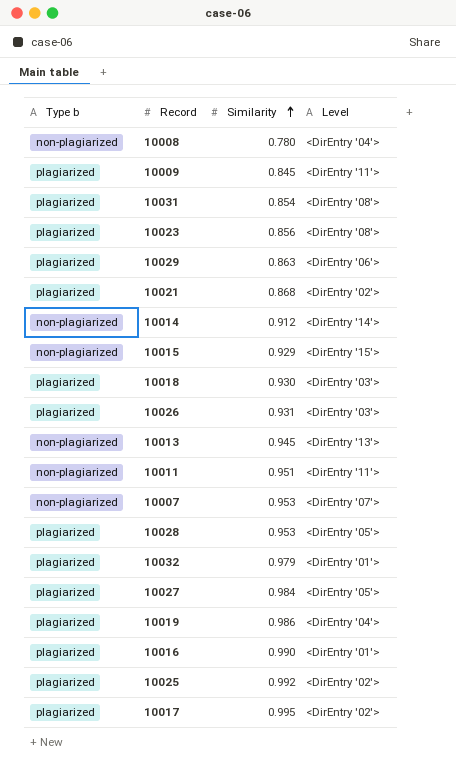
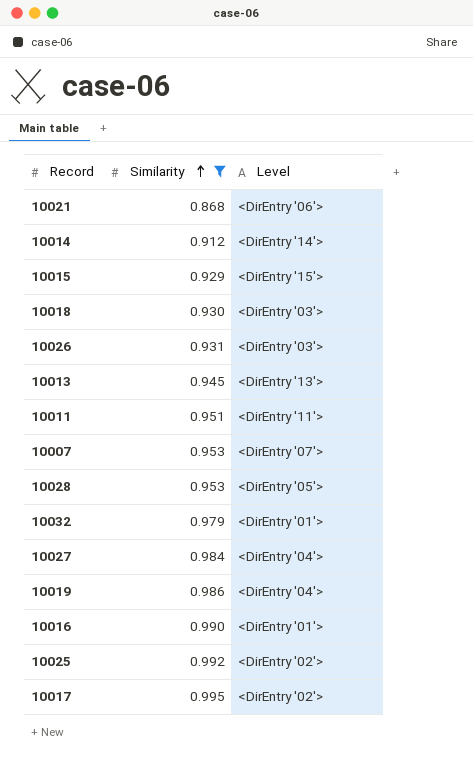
filter: none -> Similarity >= 0.868
column Type b | position: 1 -> none
10021 | Level: <DirEntry '02'> -> <DirEntry '06'>
10027 | Level: <DirEntry '05'> -> <DirEntry '04'>

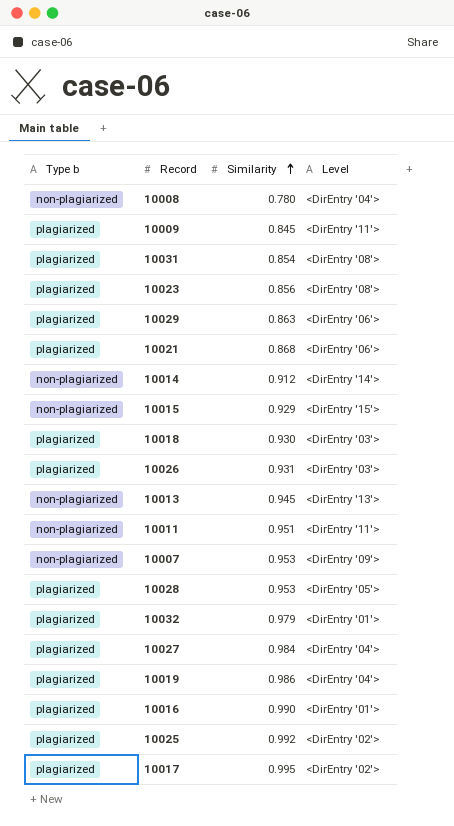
filter: Similarity >= 0.868 -> none
column Type b | position: none -> 1
10007 | Level: <DirEntry '07'> -> <DirEntry '09'>

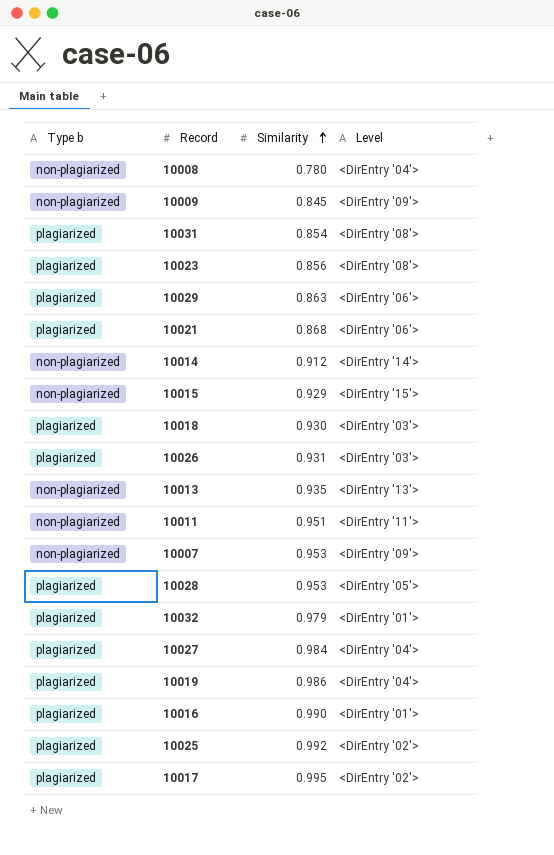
10009 | Type b: plagiarized -> non-plagiarized
10009 | Level: <DirEntry '11'> -> <DirEntry '09'>
10013 | Similarity: 0.945 -> 0.935

